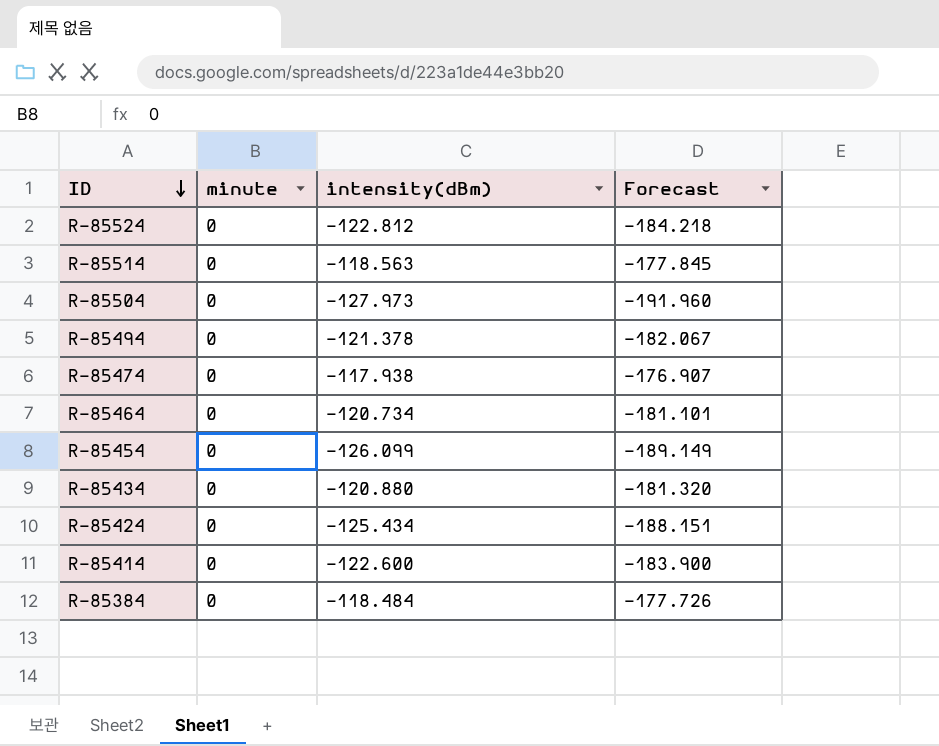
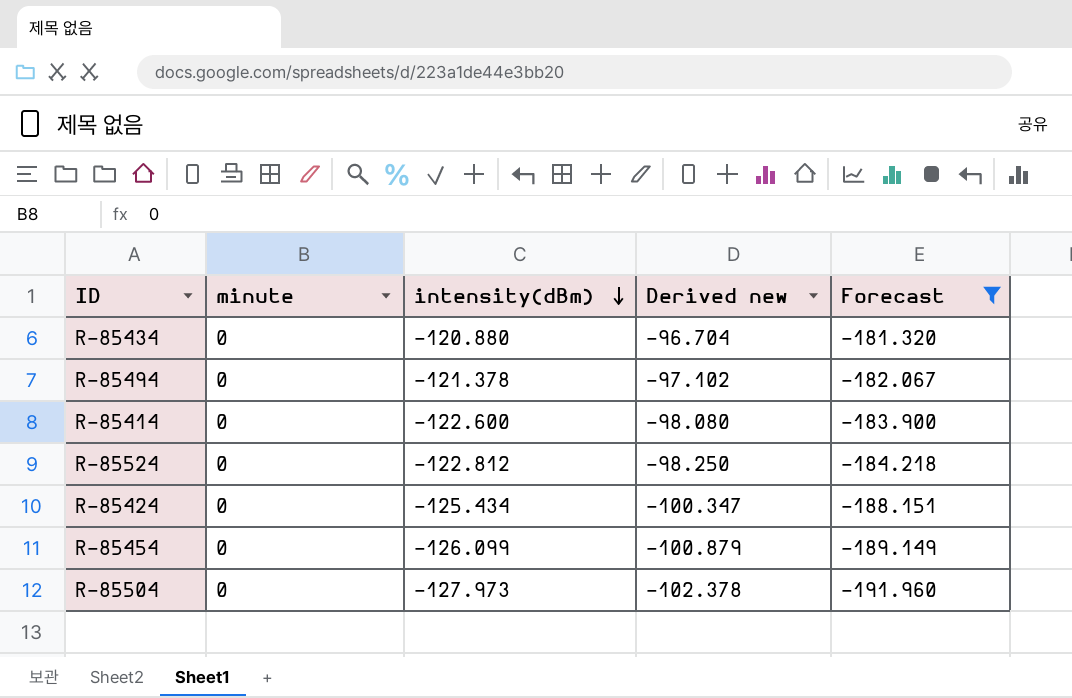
filter: none -> Forecast <= -181.320
row order: ID descending -> intensity(dBm) descending
column Derived new | formula: none -> [intensity(dBm)] * 0.8

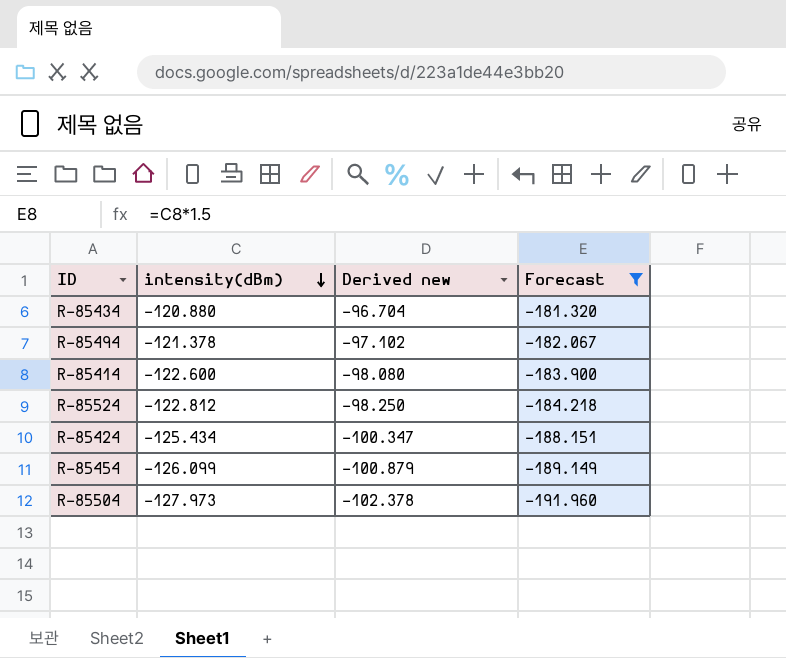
column minute | position: 2 -> none

